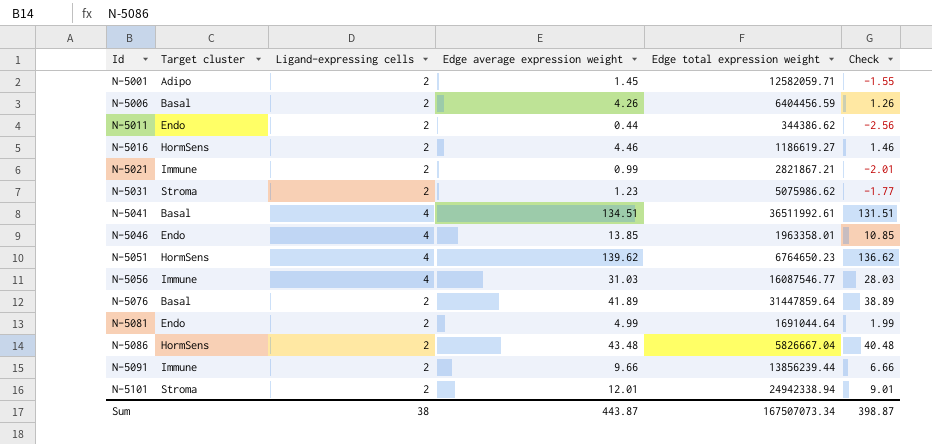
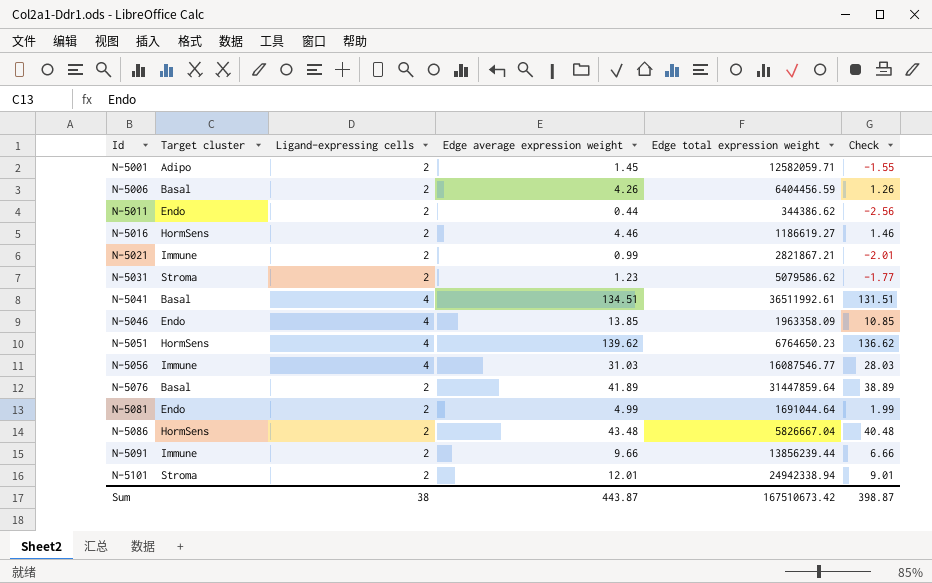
N-5031 | Edge total expression weight: 5075986.62 -> 5079586.62
N-5046 | Edge total expression weight: 1963358.01 -> 1963358.09
Sum | Edge total expression weight: 167507073.34 -> 167510673.42

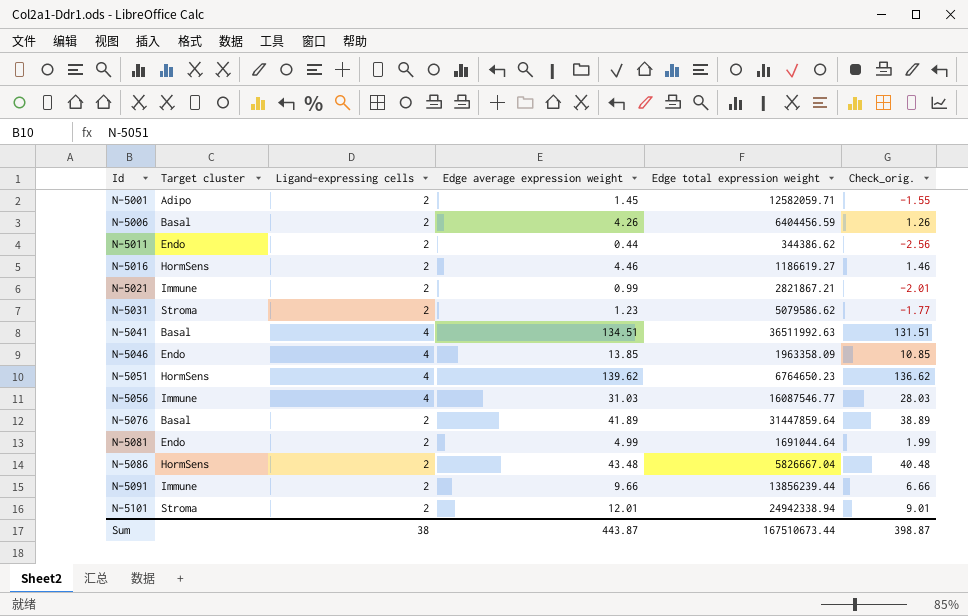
column name: Check -> Check_orig.
N-5041 | Edge total expression weight: 36511992.61 -> 36511992.63
Sum | Edge total expression weight: 167510673.42 -> 167510673.44

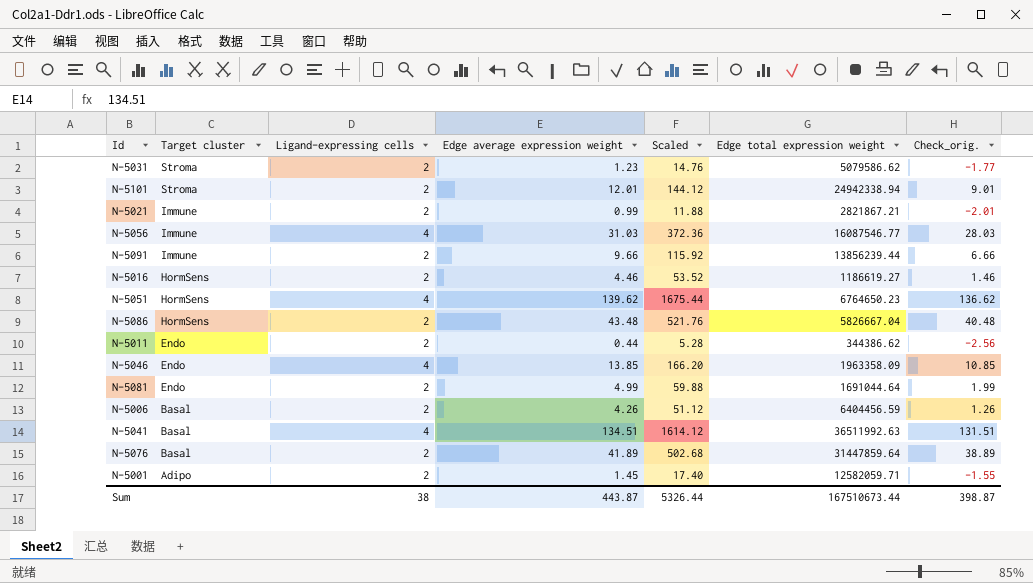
row order: Id ascending -> Target cluster descending
column Scaled | formula: none -> [Edge average expression weight] * 12

